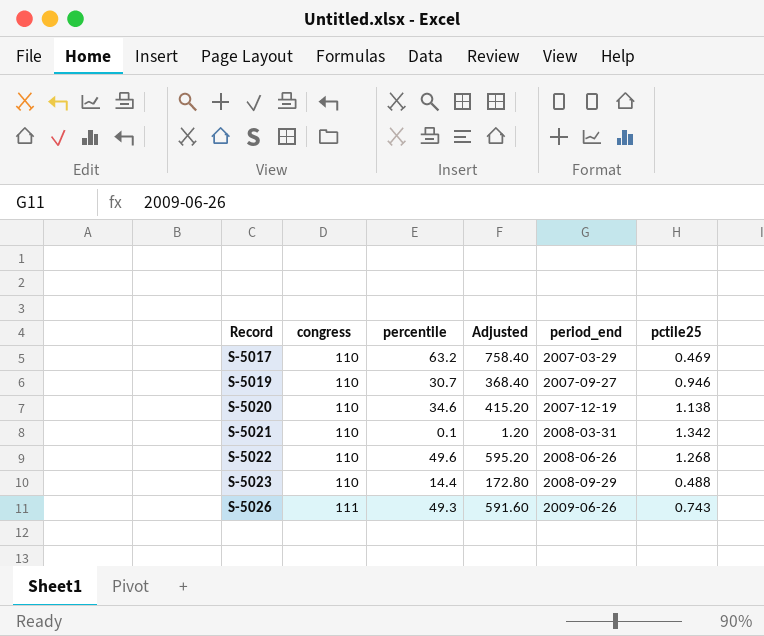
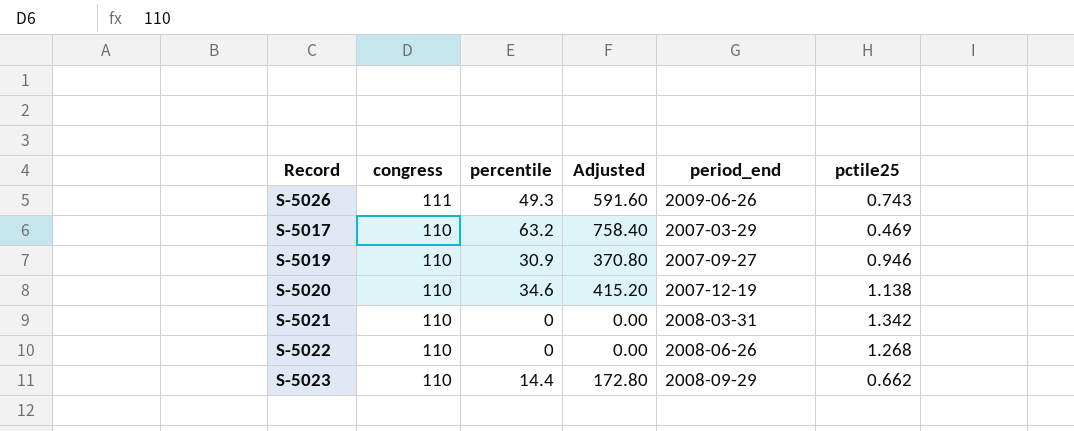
row order: Record ascending -> congress descending
S-5019 | percentile: 30.7 -> 30.9
S-5019 | Adjusted: 368.40 -> 370.80
S-5021 | percentile: 0.1 -> 0
S-5021 | Adjusted: 1.20 -> 0.00
S-5022 | percentile: 49.6 -> 0
S-5022 | Adjusted: 595.20 -> 0.00
S-5023 | pctile25: 0.488 -> 0.662

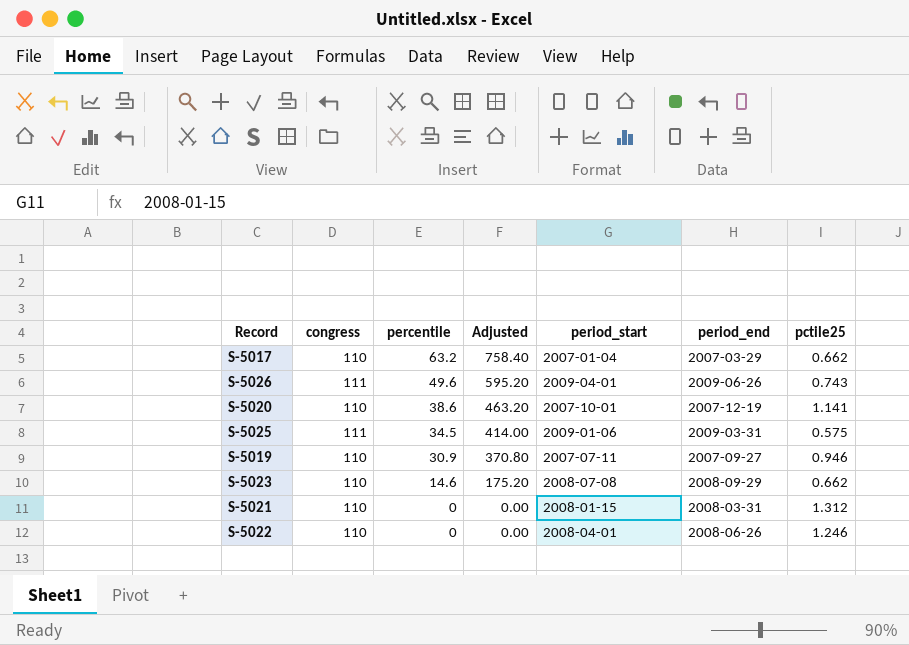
row order: congress descending -> percentile descending
column period_start | position: none -> 5
S-5017 | pctile25: 0.469 -> 0.662
S-5026 | percentile: 49.3 -> 49.6
S-5026 | Adjusted: 591.60 -> 595.20
S-5020 | percentile: 34.6 -> 38.6
S-5020 | Adjusted: 415.20 -> 463.20
S-5020 | pctile25: 1.138 -> 1.141
row S-5025: none -> 111 | 34.5 | 414.00 | 2009-01-06 | 2009-03-31 | 0.575
S-5023 | percentile: 14.4 -> 14.6
S-5023 | Adjusted: 172.80 -> 175.20
S-5021 | pctile25: 1.342 -> 1.312
S-5022 | pctile25: 1.268 -> 1.246

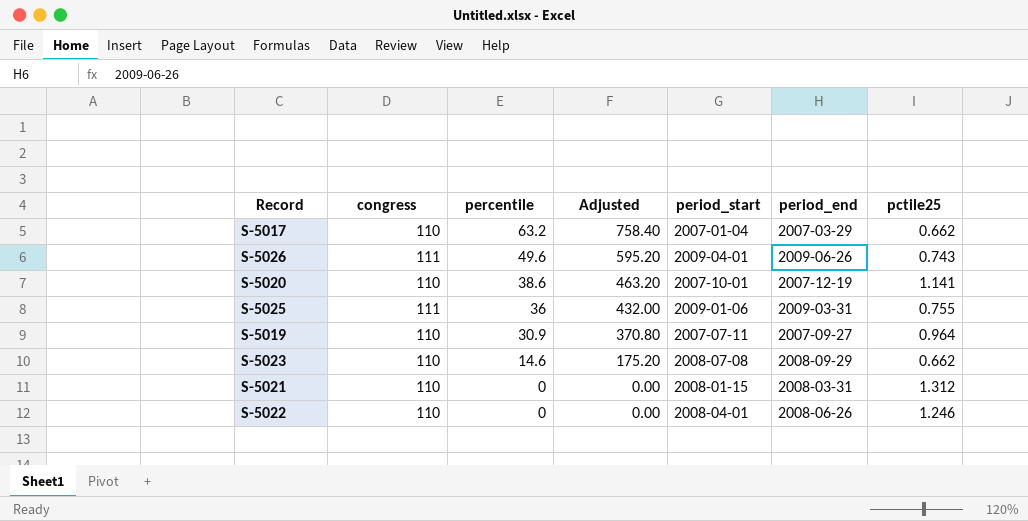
S-5025 | percentile: 34.5 -> 36
S-5025 | Adjusted: 414.00 -> 432.00
S-5025 | pctile25: 0.575 -> 0.755
S-5019 | pctile25: 0.946 -> 0.964

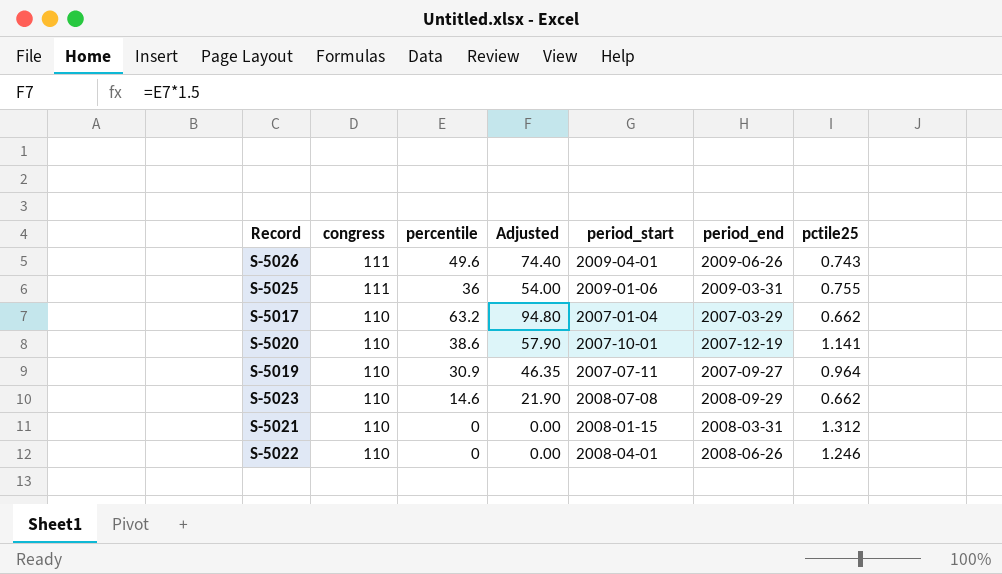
row order: percentile descending -> congress descending
column Adjusted | formula: [percentile] * 12 -> [percentile] * 1.5

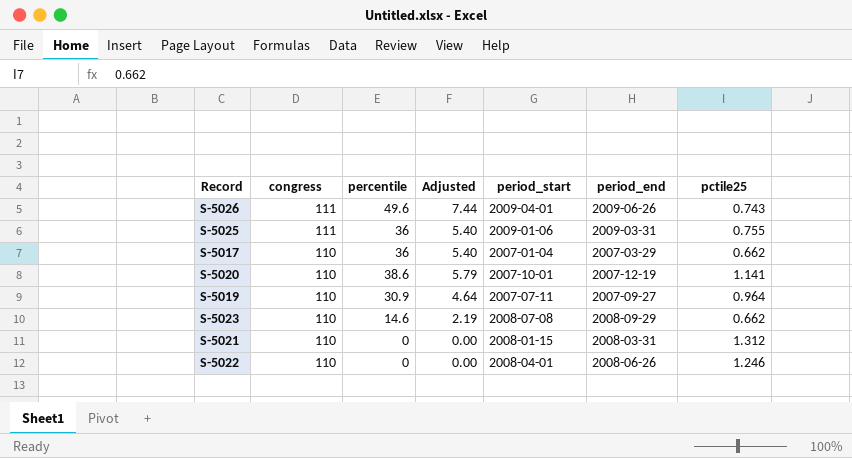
column Adjusted | formula: [percentile] * 1.5 -> [percentile] * 0.15
S-5017 | percentile: 63.2 -> 36

